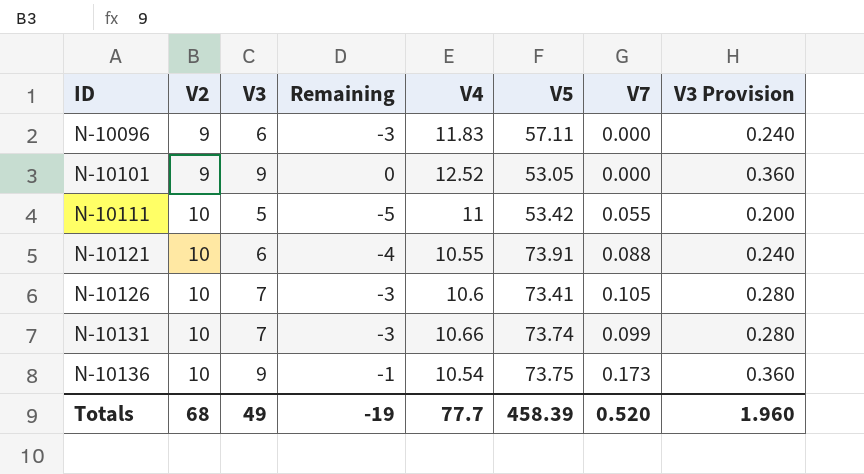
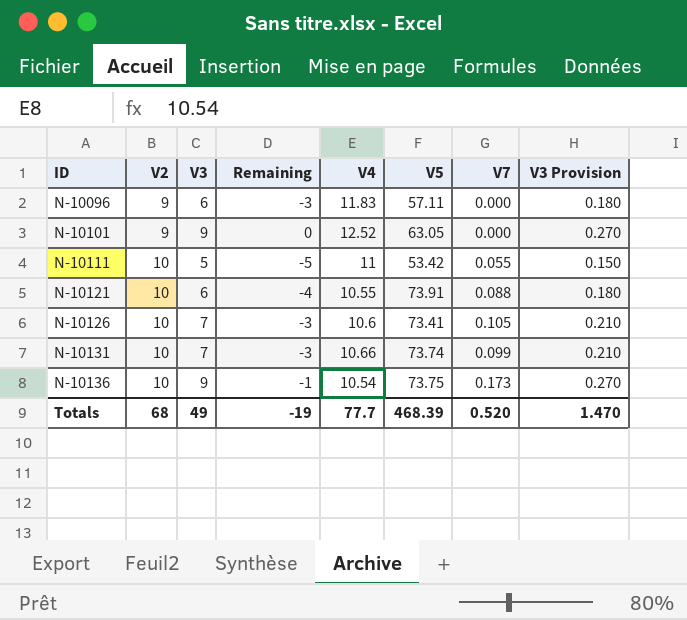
column V3 Provision | formula: [V3] * 0.04 -> [V3] * 0.03
N-10101 | V5: 53.05 -> 63.05
Totals | V5: 458.39 -> 468.39
Totals | V3 Provision: 1.960 -> 1.470

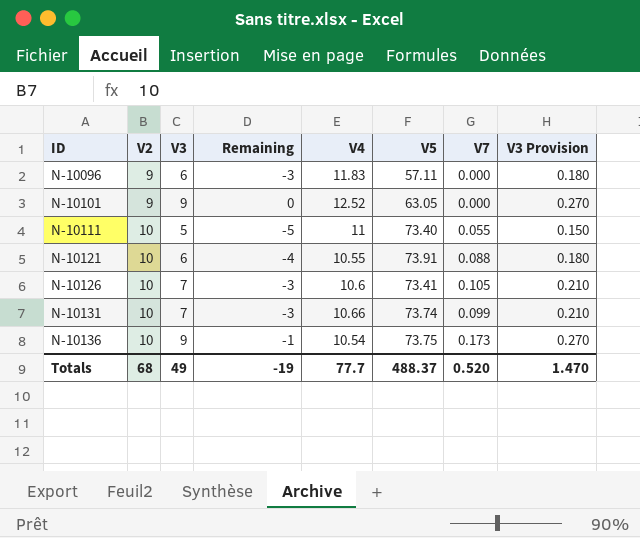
N-10111 | V5: 53.42 -> 73.40
Totals | V5: 468.39 -> 488.37

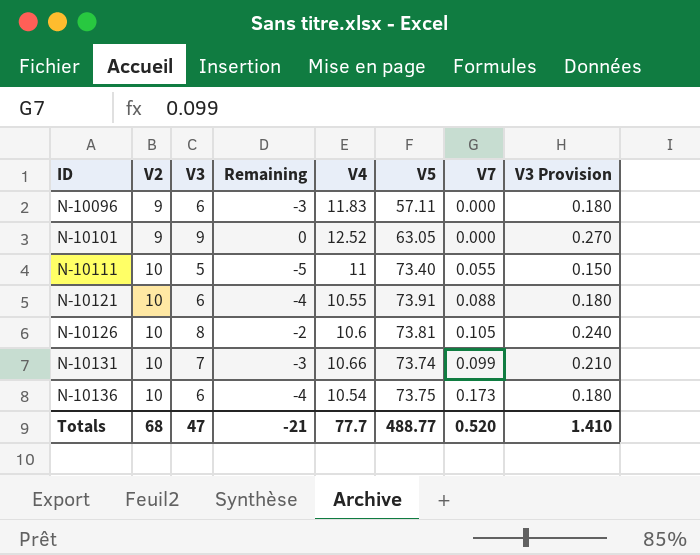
N-10126 | V3: 7 -> 8
N-10126 | Remaining: -3 -> -2
N-10126 | V5: 73.41 -> 73.81
N-10126 | V3 Provision: 0.210 -> 0.240
N-10136 | V3: 9 -> 6
N-10136 | Remaining: -1 -> -4
N-10136 | V3 Provision: 0.270 -> 0.180
Totals | V3: 49 -> 47
Totals | Remaining: -19 -> -21
Totals | V5: 488.37 -> 488.77
Totals | V3 Provision: 1.470 -> 1.410

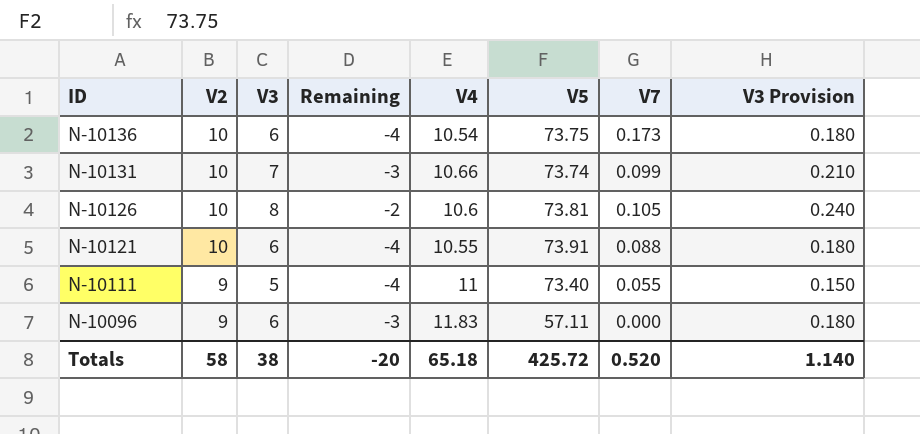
row order: ID ascending -> ID descending
row N-10101: 9 | 9 | 0 | 12.52 | 63.05 | 0.000 | 0.270 -> none
N-10111 | V2: 10 -> 9
N-10111 | Remaining: -5 -> -4
Totals | V2: 68 -> 58
Totals | V3: 47 -> 38
Totals | Remaining: -21 -> -20
Totals | V4: 77.7 -> 65.18
Totals | V5: 488.77 -> 425.72
Totals | V3 Provision: 1.410 -> 1.140

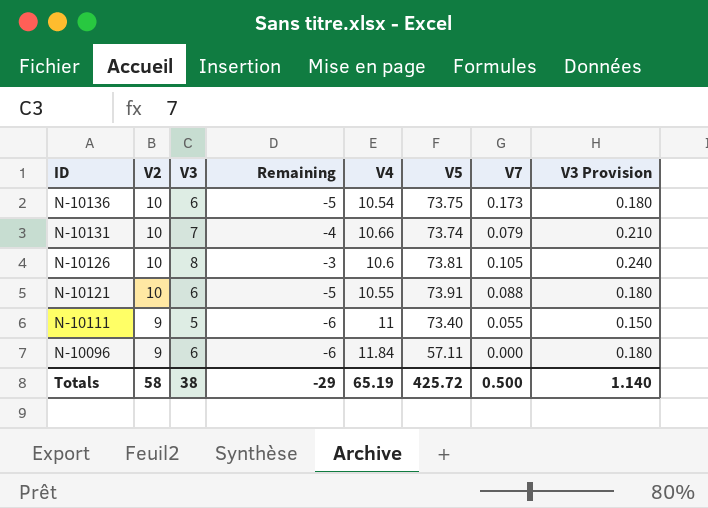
column Remaining | formula: [V3] - [V2] -> [V3] - [V4]
N-10131 | V7: 0.099 -> 0.079
N-10096 | V4: 11.83 -> 11.84
Totals | Remaining: -20 -> -29
Totals | V4: 65.18 -> 65.19
Totals | V7: 0.520 -> 0.500

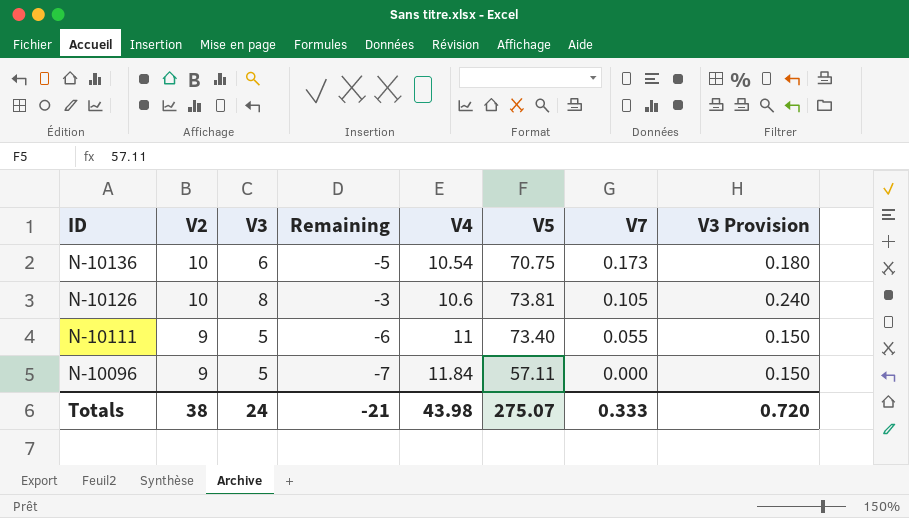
row N-10131: 10 | 7 | -4 | 10.66 | 73.74 | 0.079 | 0.210 -> none
row N-10121: 10 | 6 | -5 | 10.55 | 73.91 | 0.088 | 0.180 -> none
N-10136 | V5: 73.75 -> 70.75
N-10096 | V3: 6 -> 5
N-10096 | Remaining: -6 -> -7
N-10096 | V3 Provision: 0.180 -> 0.150
Totals | V2: 58 -> 38
Totals | V3: 38 -> 24
Totals | Remaining: -29 -> -21
Totals | V4: 65.19 -> 43.98
Totals | V5: 425.72 -> 275.07
Totals | V7: 0.500 -> 0.333
Totals | V3 Provision: 1.140 -> 0.720

